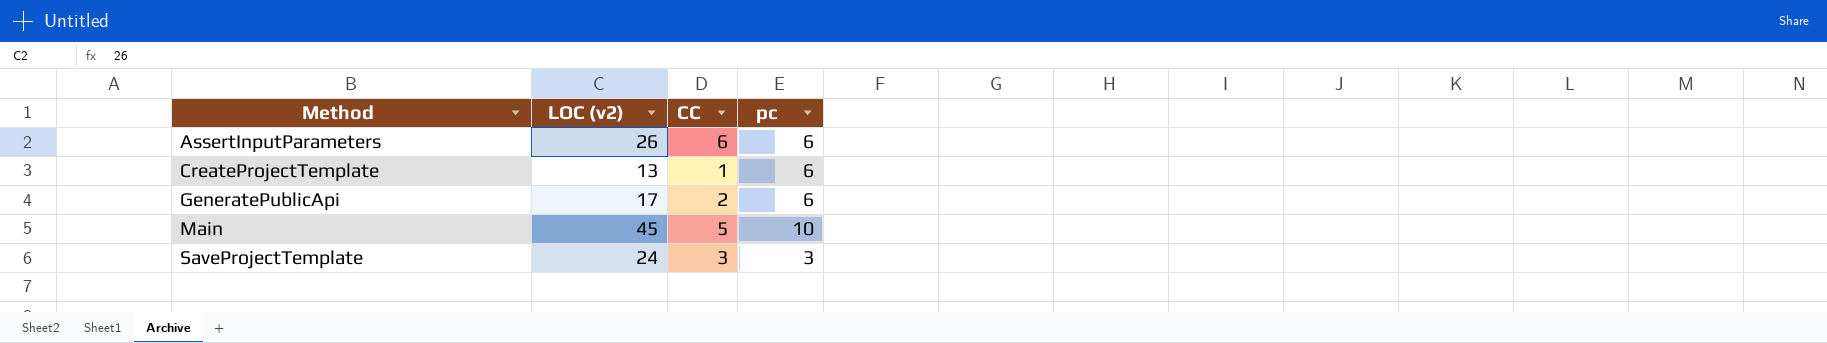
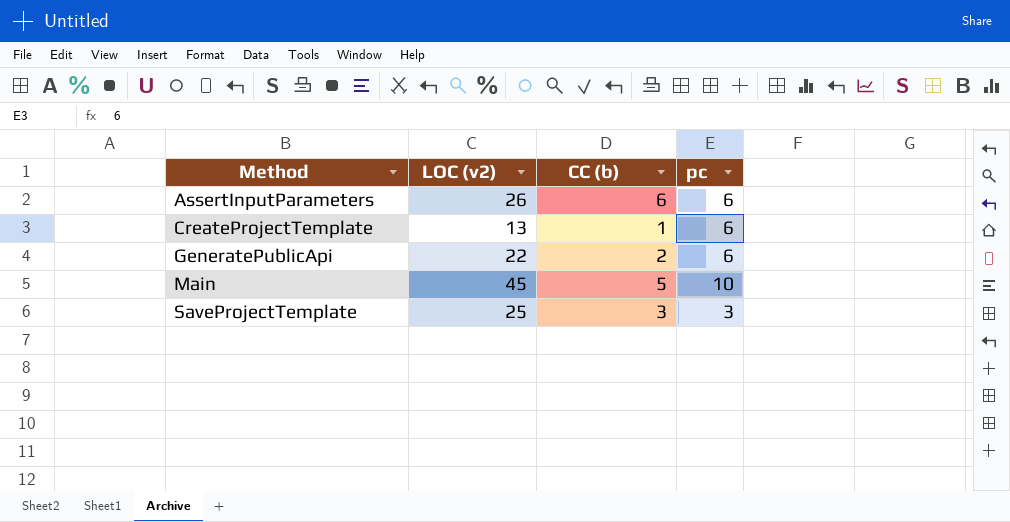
column name: CC -> CC (b)
GeneratePublicApi | LOC (v2): 17 -> 22
SaveProjectTemplate | LOC (v2): 24 -> 25

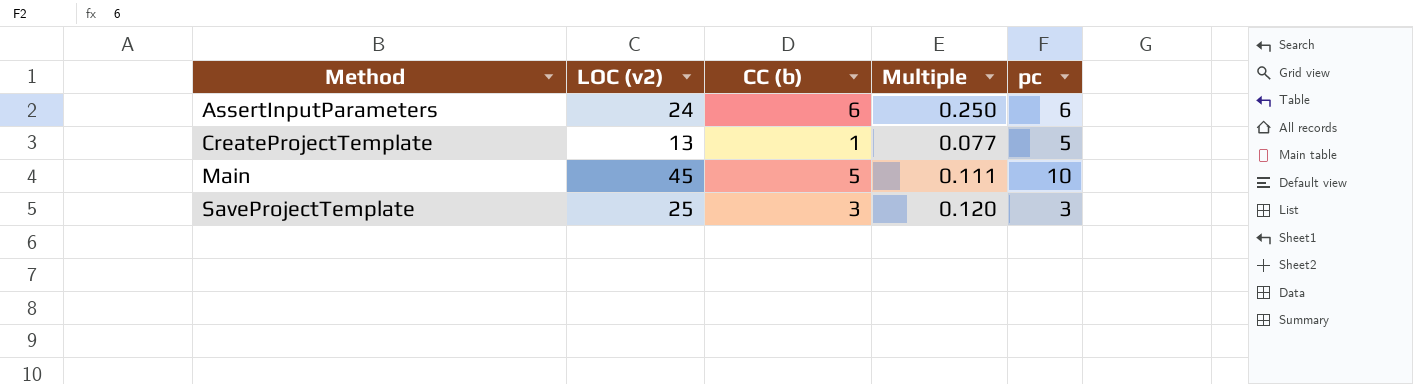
column Multiple | formula: none -> [CC (b)] / [LOC (v2)]
row GeneratePublicApi: 22 | 2 | 6 -> none
AssertInputParameters | LOC (v2): 26 -> 24
CreateProjectTemplate | pc: 6 -> 5

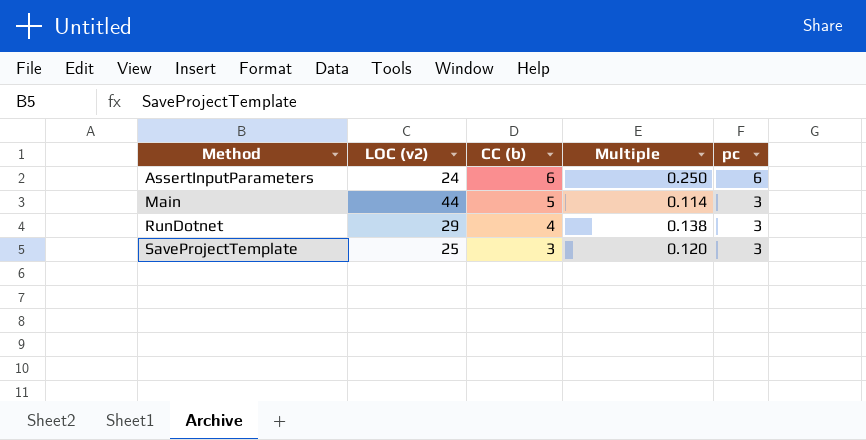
row CreateProjectTemplate: 13 | 1 | 0.077 | 5 -> none
Main | LOC (v2): 45 -> 44
Main | Multiple: 0.111 -> 0.114
Main | pc: 10 -> 3
row RunDotnet: none -> 29 | 4 | 0.138 | 3

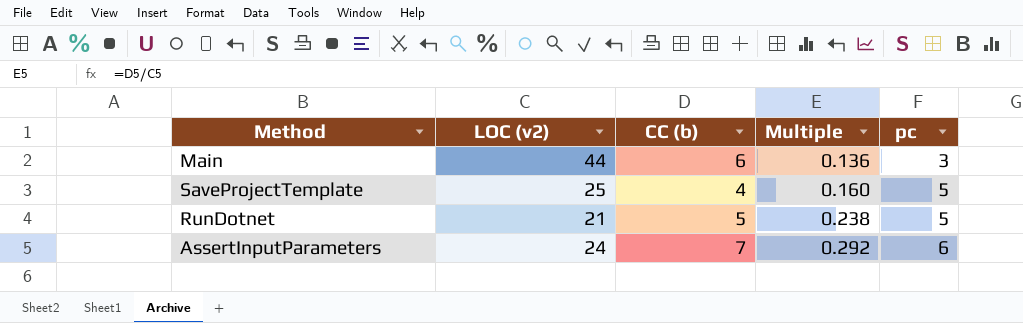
row order: Method ascending -> Multiple ascending
Main | CC (b): 5 -> 6
Main | Multiple: 0.114 -> 0.136
SaveProjectTemplate | CC (b): 3 -> 4
SaveProjectTemplate | Multiple: 0.120 -> 0.160
SaveProjectTemplate | pc: 3 -> 5
RunDotnet | LOC (v2): 29 -> 21
RunDotnet | CC (b): 4 -> 5
RunDotnet | Multiple: 0.138 -> 0.238
RunDotnet | pc: 3 -> 5
AssertInputParameters | CC (b): 6 -> 7
AssertInputParameters | Multiple: 0.250 -> 0.292

